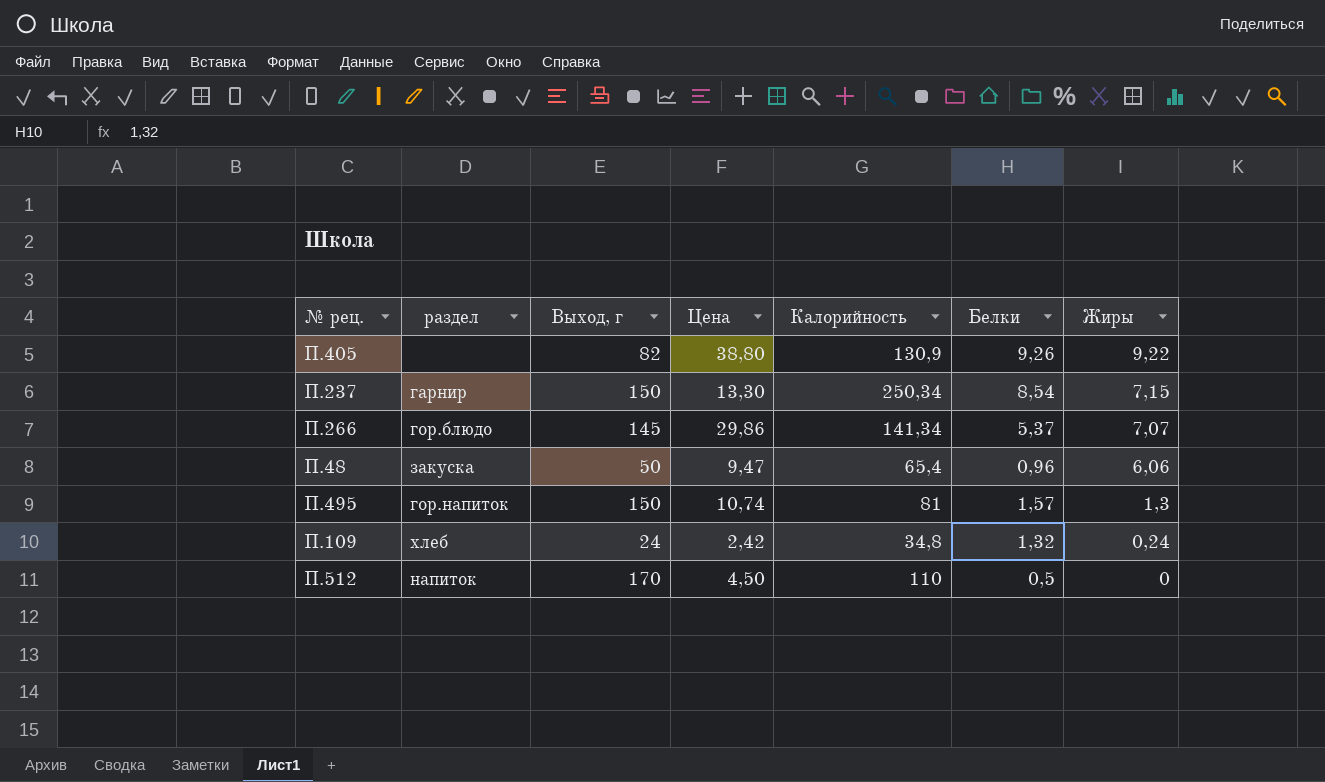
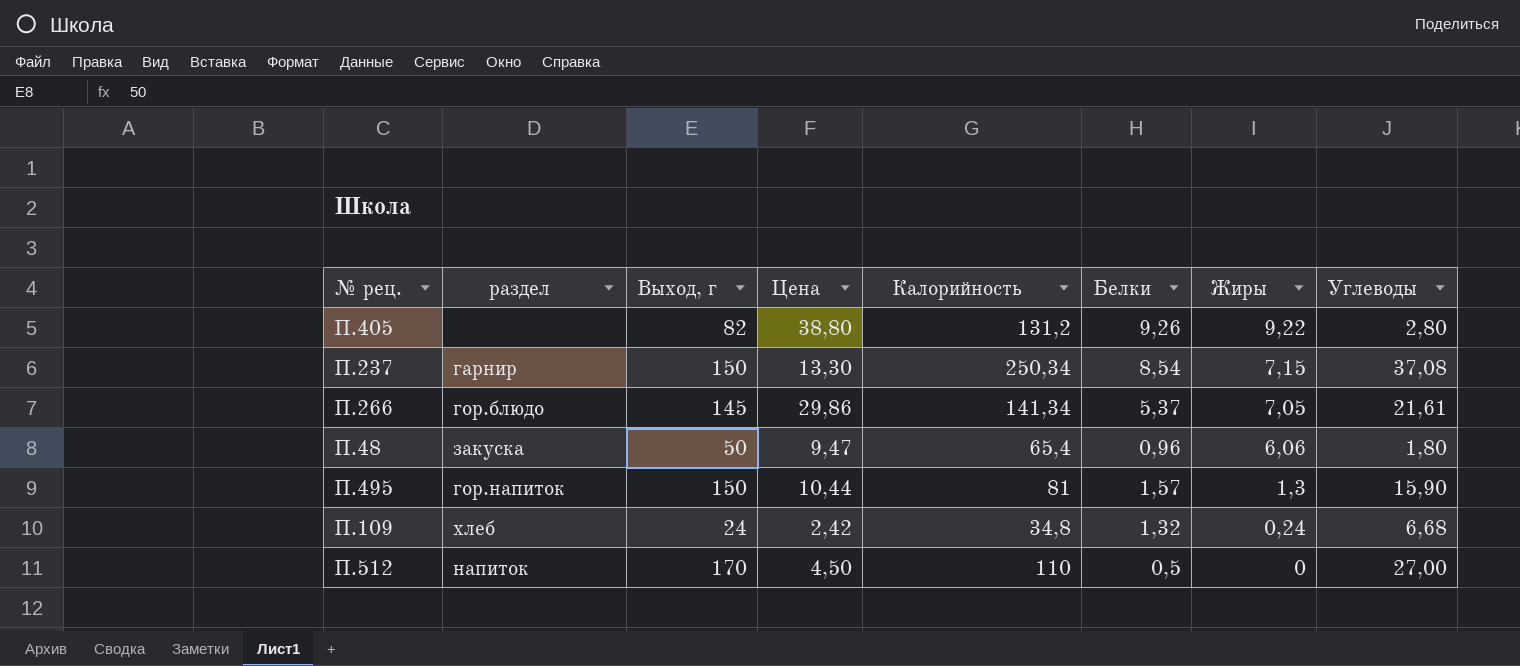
column Углеводы | position: none -> 8
П.405 | Калорийность: 130,9 -> 131,2
П.266 | Жиры: 7,07 -> 7,05
П.495 | Цена: 10,74 -> 10,44

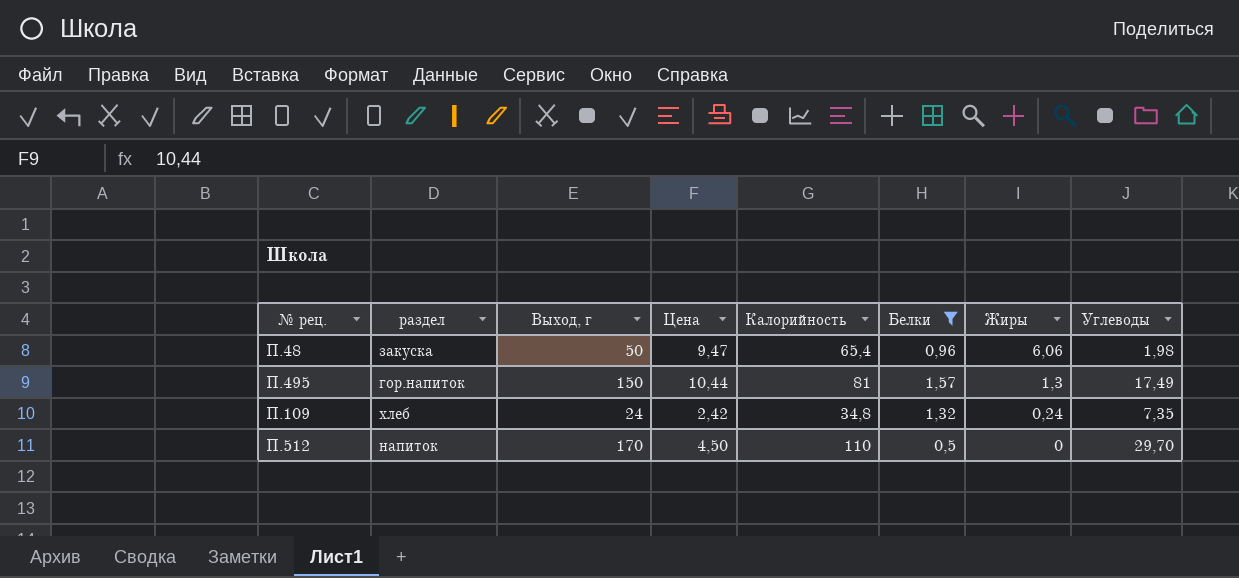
filter: none -> Белки <= 1,57
П.48 | Углеводы: 1,80 -> 1,98
П.495 | Углеводы: 15,90 -> 17,49
П.109 | Углеводы: 6,68 -> 7,35
П.512 | Углеводы: 27,00 -> 29,70

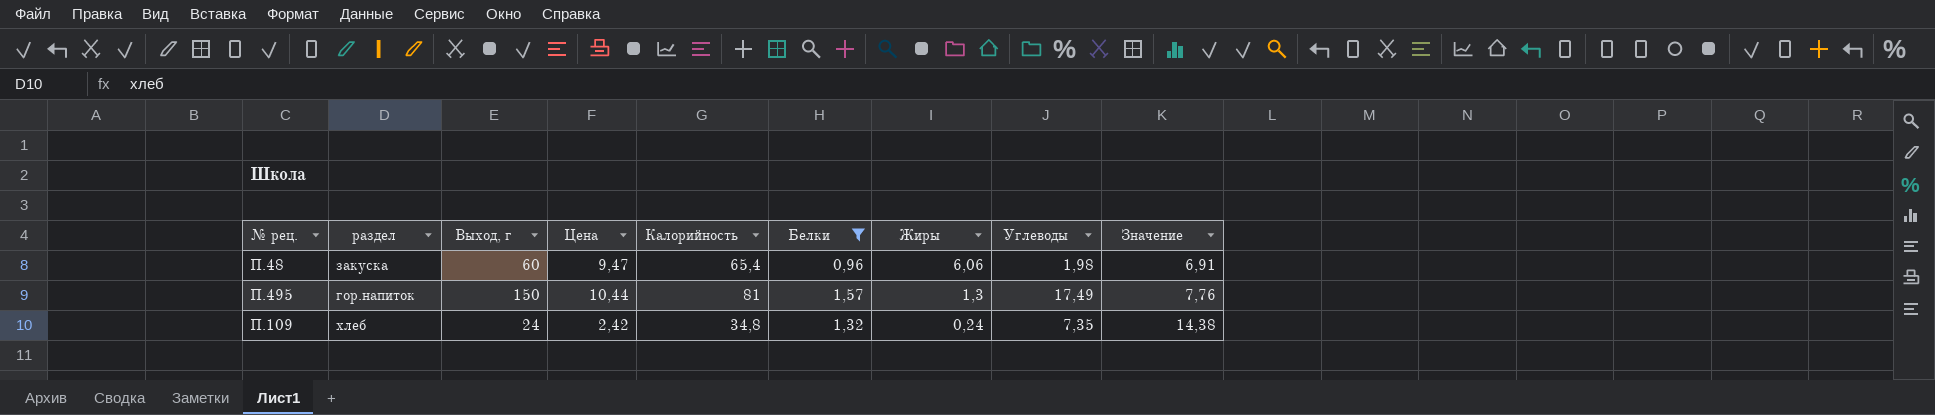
column Значение | formula: none -> [Калорийность] / [Цена]
row П.512: напиток | 170 | 4,50 | 110 | 0,5 | 0 | 29,70 -> none
П.48 | Выход, г: 50 -> 60

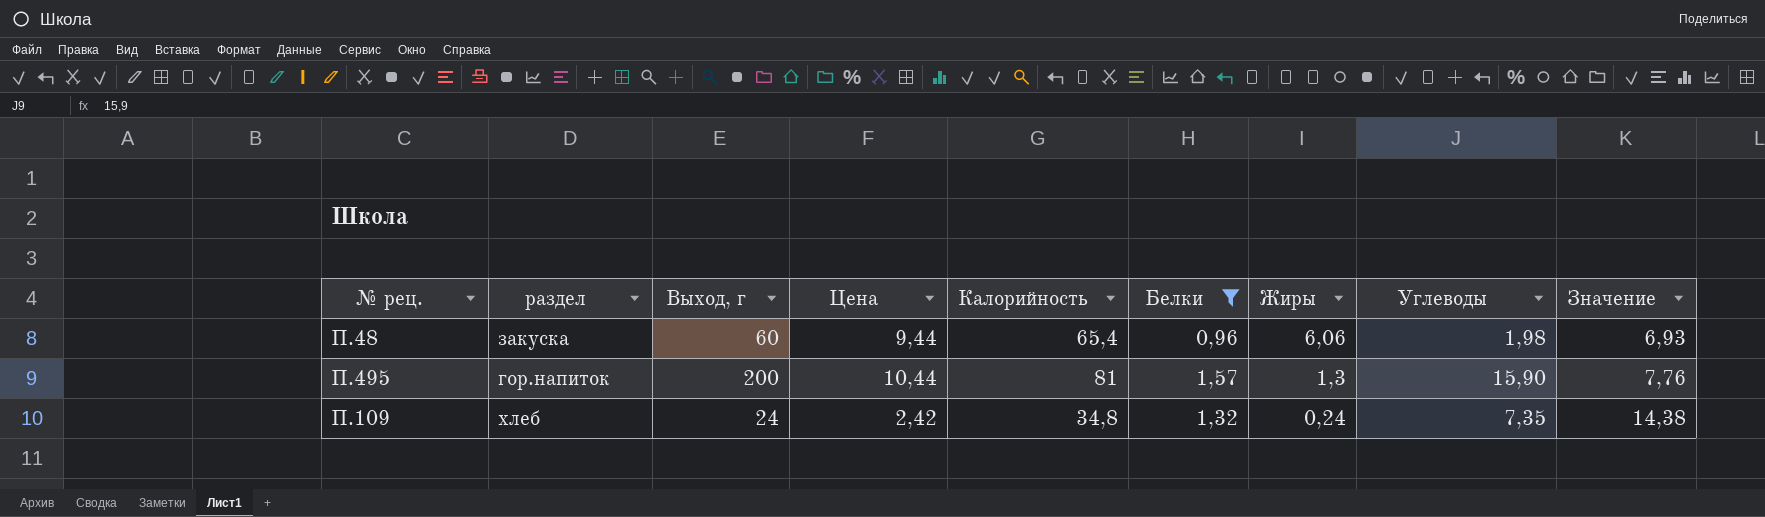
П.48 | Цена: 9,47 -> 9,44
П.48 | Значение: 6,91 -> 6,93
П.495 | Выход, г: 150 -> 200
П.495 | Углеводы: 17,49 -> 15,90

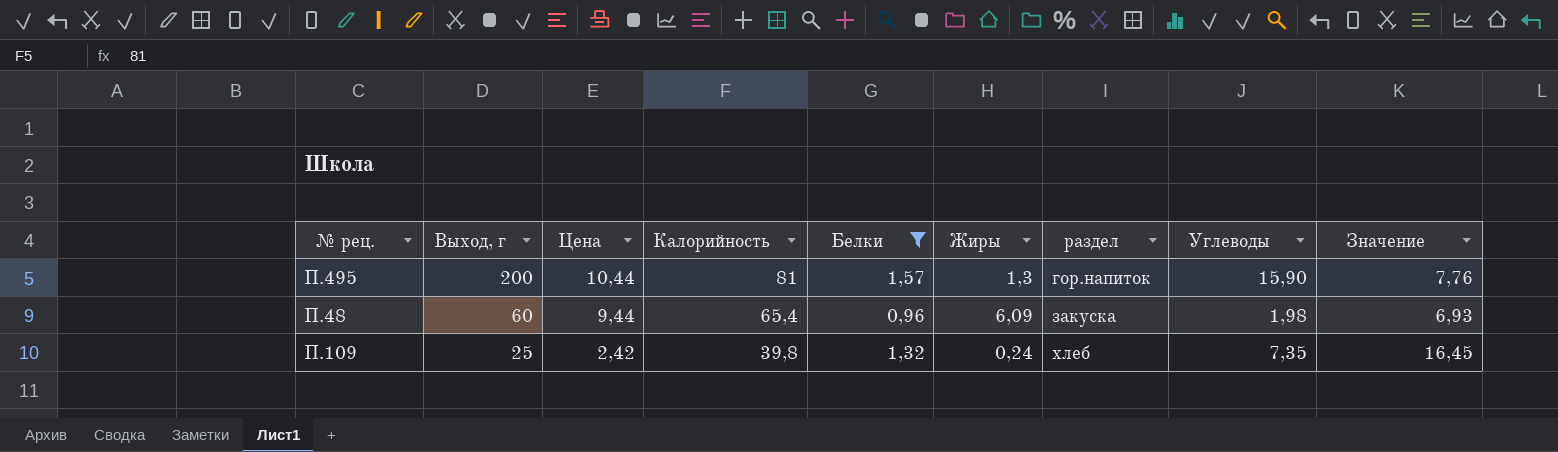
row order: Жиры descending -> Выход, г descending
column раздел | position: 2 -> 7
П.48 | Жиры: 6,06 -> 6,09
П.109 | Выход, г: 24 -> 25
П.109 | Калорийность: 34,8 -> 39,8
П.109 | Значение: 14,38 -> 16,45

